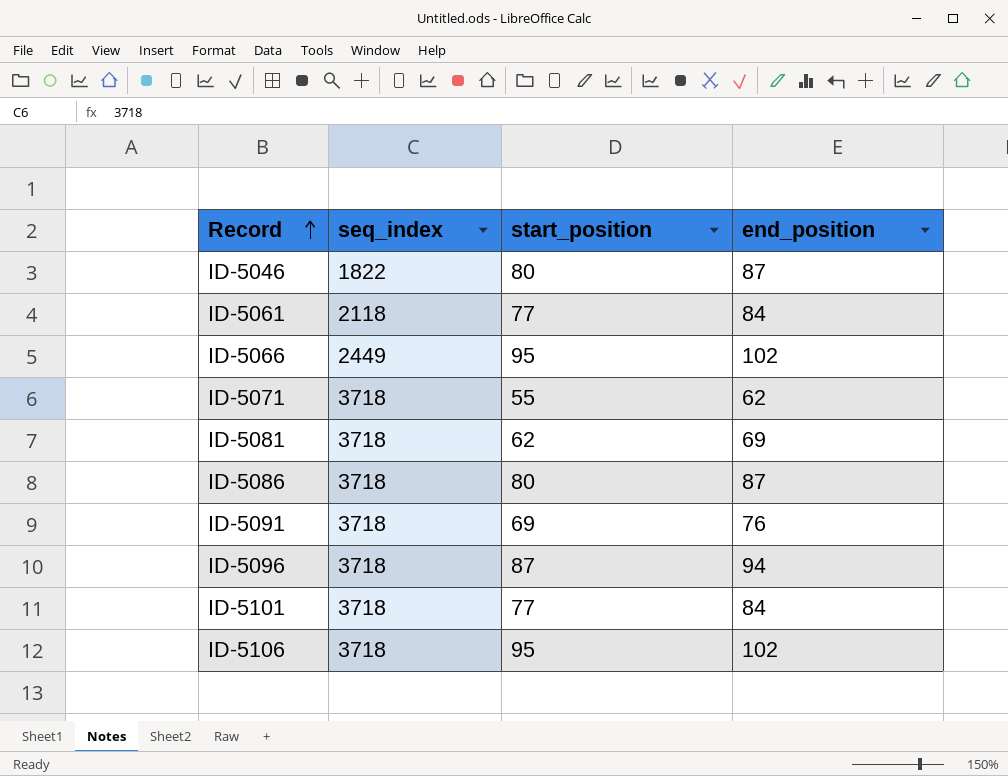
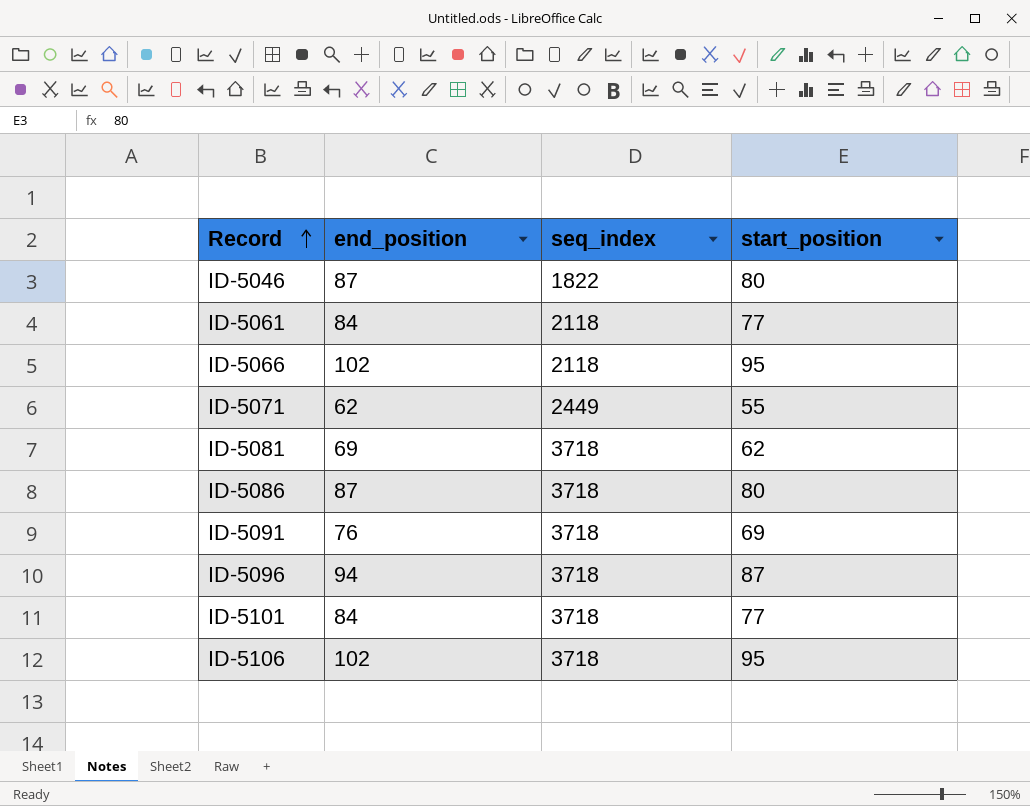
column end_position | position: 4 -> 2
ID-5066 | seq_index: 2449 -> 2118
ID-5071 | seq_index: 3718 -> 2449

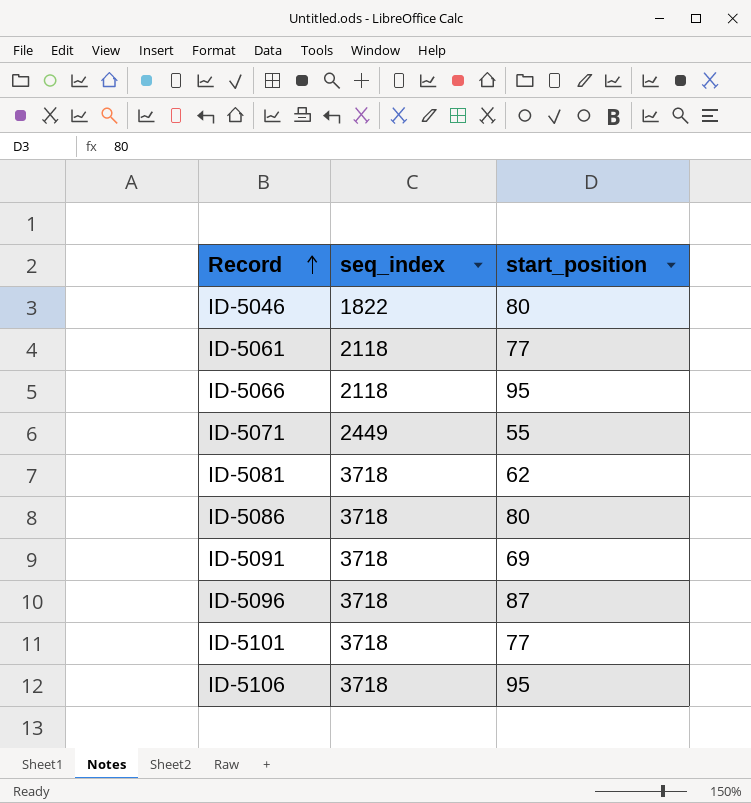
column end_position | position: 2 -> none

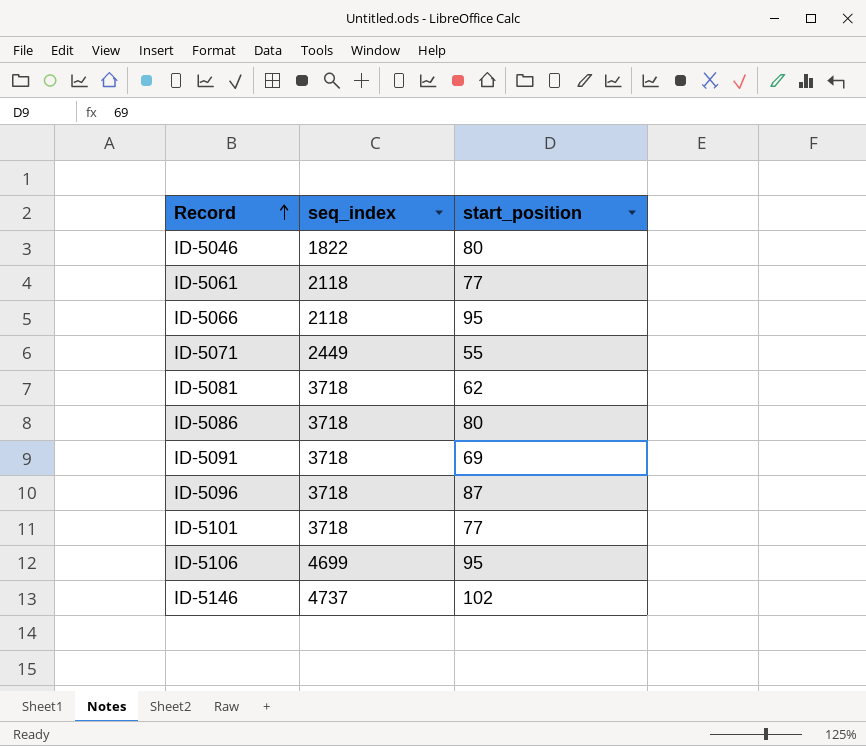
ID-5106 | seq_index: 3718 -> 4699
row ID-5146: none -> 4737 | 102

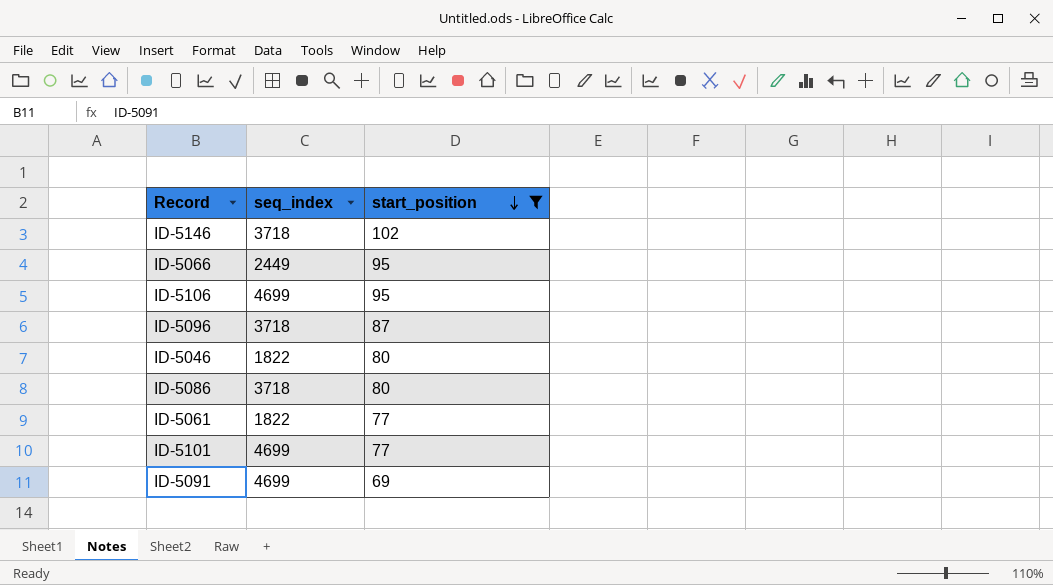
filter: none -> start_position >= 69
row order: Record ascending -> start_position descending
ID-5146 | seq_index: 4737 -> 3718
ID-5066 | seq_index: 2118 -> 2449
ID-5061 | seq_index: 2118 -> 1822
ID-5101 | seq_index: 3718 -> 4699
ID-5091 | seq_index: 3718 -> 4699

